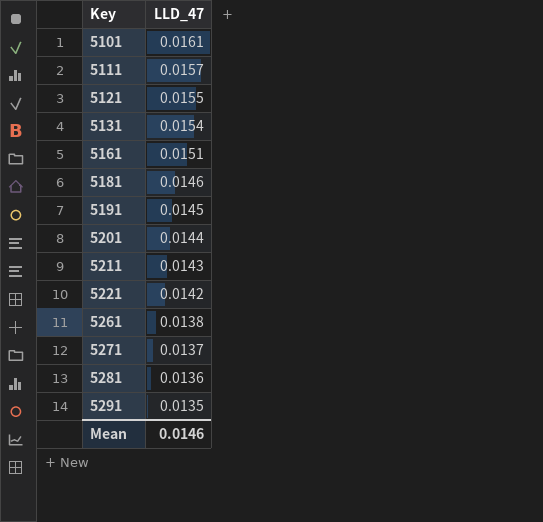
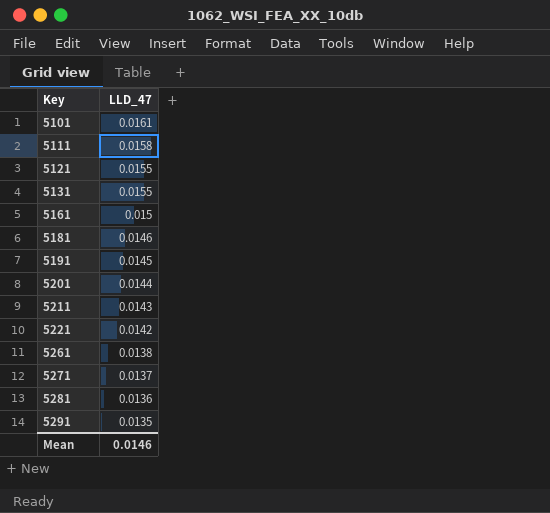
5111 | LLD_47: 0.0157 -> 0.0158
5131 | LLD_47: 0.0154 -> 0.0155
5161 | LLD_47: 0.0151 -> 0.015

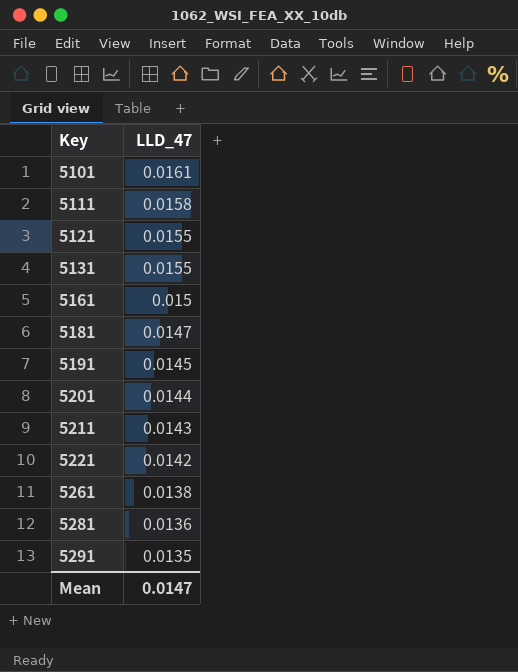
row 5271: 0.0137 -> none
5181 | LLD_47: 0.0146 -> 0.0147
Mean | LLD_47: 0.0146 -> 0.0147

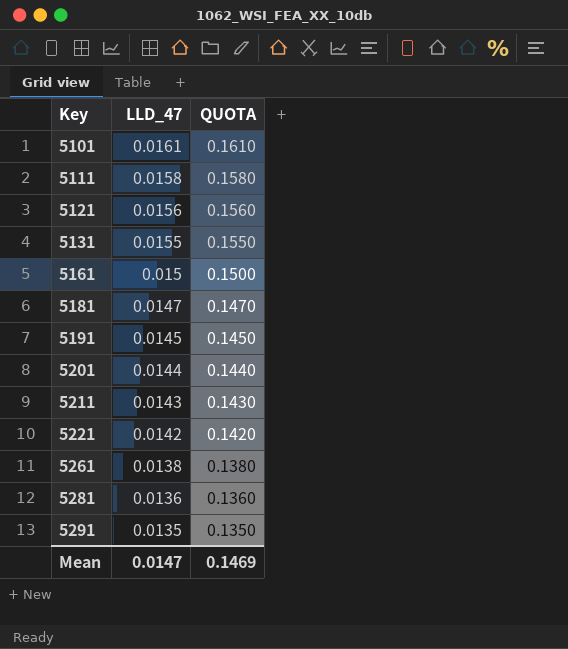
column QUOTA | formula: none -> [LLD_47] * 10
5121 | LLD_47: 0.0155 -> 0.0156

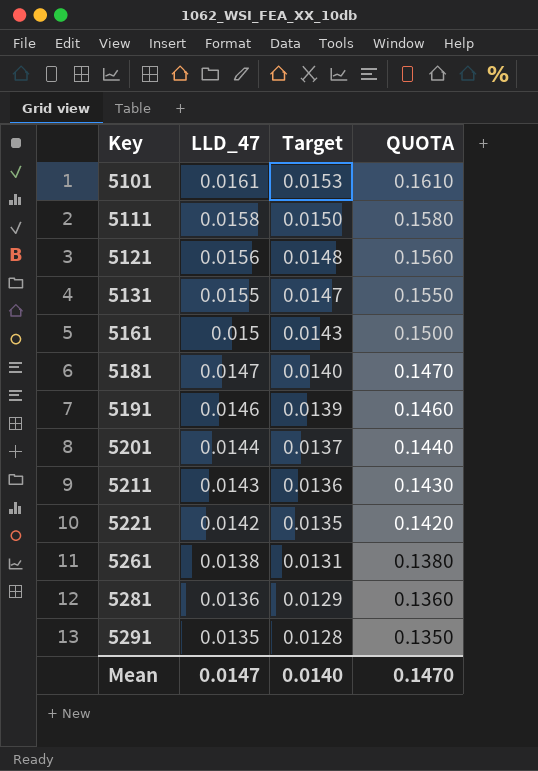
column Target | formula: none -> [LLD_47] * 0.95
5191 | LLD_47: 0.0145 -> 0.0146
5191 | QUOTA: 0.1450 -> 0.1460
Mean | QUOTA: 0.1469 -> 0.1470

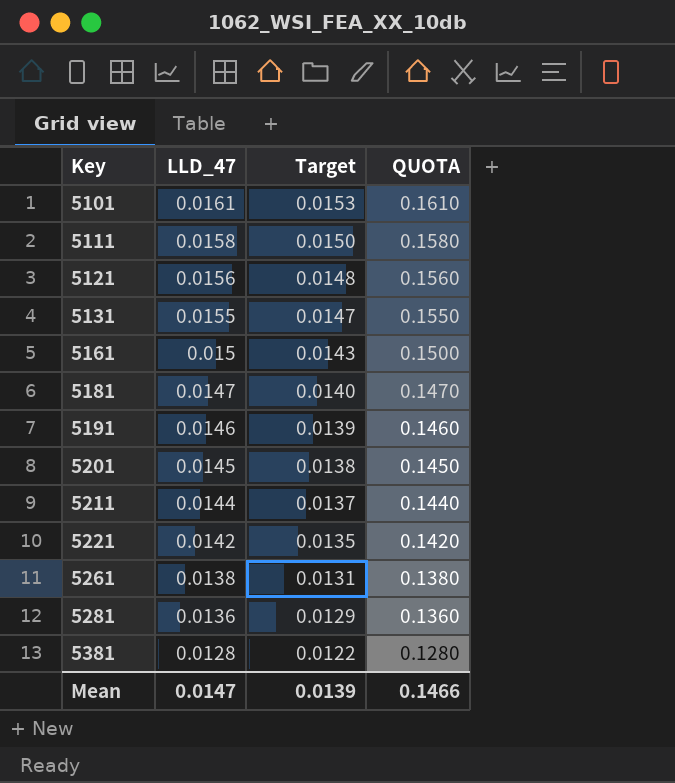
row 5291: 0.0135 | 0.0128 | 0.1350 -> none
5201 | LLD_47: 0.0144 -> 0.0145
5201 | Target: 0.0137 -> 0.0138
5201 | QUOTA: 0.1440 -> 0.1450
5211 | LLD_47: 0.0143 -> 0.0144
5211 | Target: 0.0136 -> 0.0137
5211 | QUOTA: 0.1430 -> 0.1440
row 5381: none -> 0.0128 | 0.0122 | 0.1280
Mean | Target: 0.0140 -> 0.0139
Mean | QUOTA: 0.1470 -> 0.1466

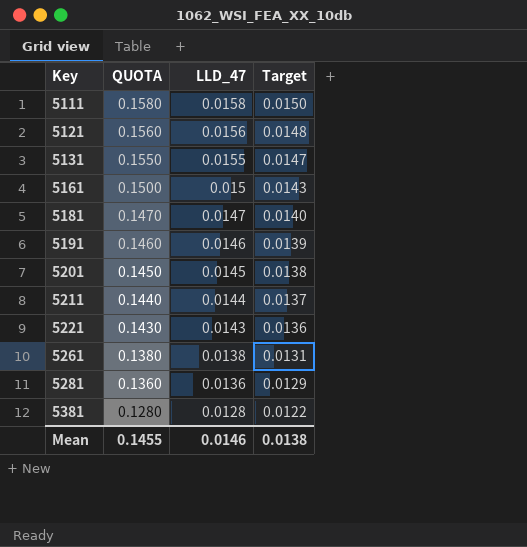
column QUOTA | position: 4 -> 2
row 5101: 0.0161 | 0.0153 | 0.1610 -> none
5221 | QUOTA: 0.1420 -> 0.1430
5221 | LLD_47: 0.0142 -> 0.0143
5221 | Target: 0.0135 -> 0.0136
Mean | QUOTA: 0.1466 -> 0.1455
Mean | LLD_47: 0.0147 -> 0.0146
Mean | Target: 0.0139 -> 0.0138

